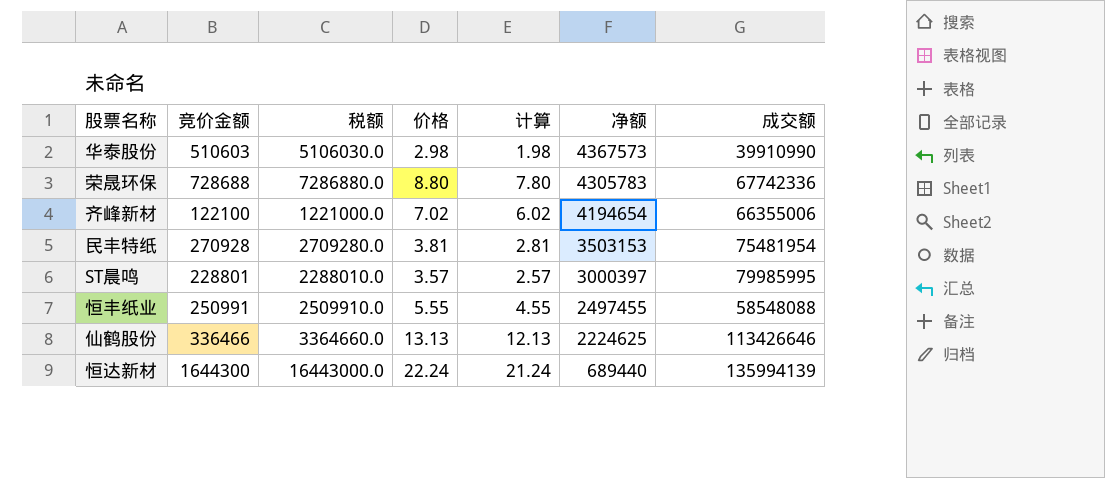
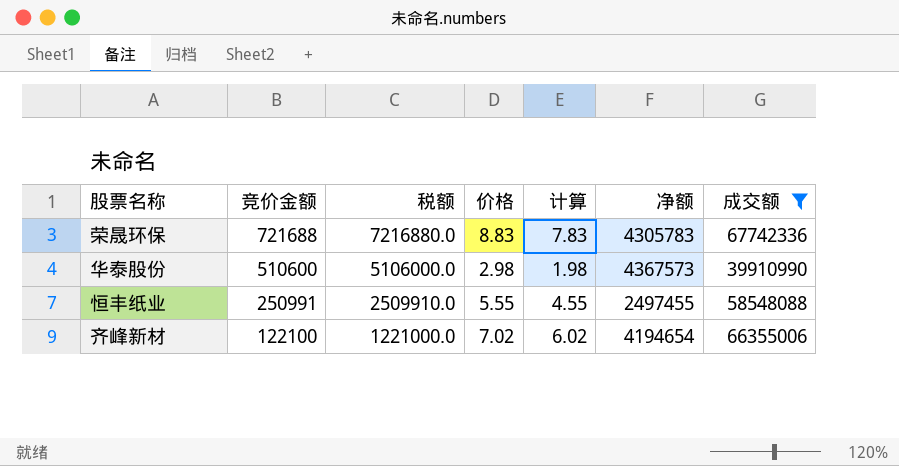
filter: none -> 成交额 <= 67742336
row order: 净额 descending -> 竞价金额 descending
荣晟环保 | 竞价金额: 728688 -> 721688
荣晟环保 | 税额: 7286880.0 -> 7216880.0
荣晟环保 | 价格: 8.80 -> 8.83
荣晟环保 | 计算: 7.80 -> 7.83
华泰股份 | 竞价金额: 510603 -> 510600
华泰股份 | 税额: 5106030.0 -> 5106000.0

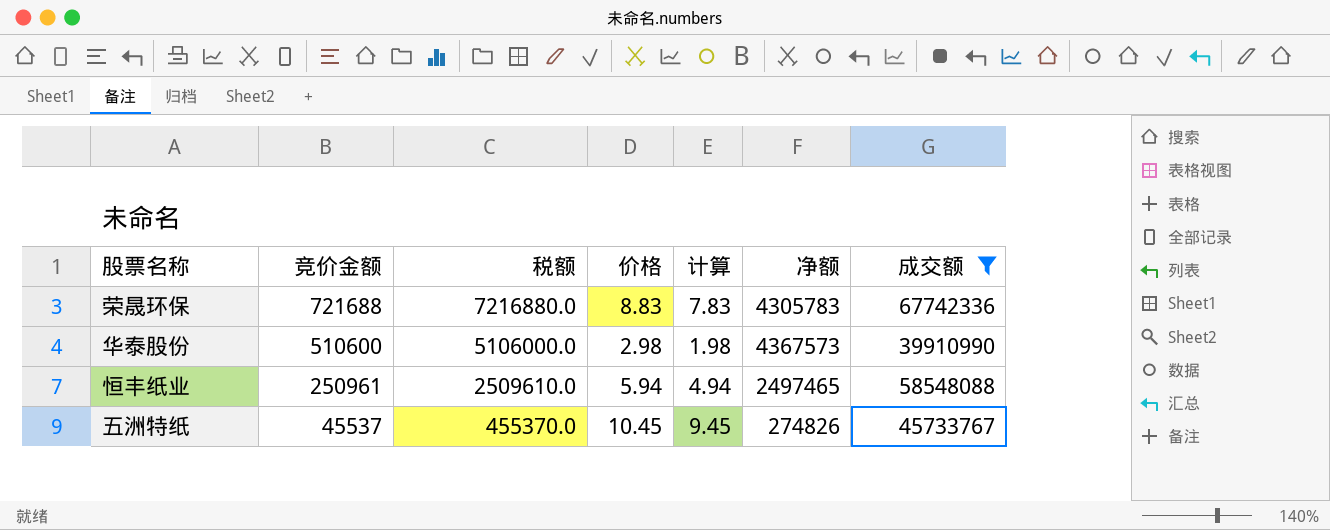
row 齐峰新材: 122100 | 1221000.0 | 7.02 | 6.02 | 4194654 | 66355006 -> none
恒丰纸业 | 竞价金额: 250991 -> 250961
恒丰纸业 | 税额: 2509910.0 -> 2509610.0
恒丰纸业 | 价格: 5.55 -> 5.94
恒丰纸业 | 计算: 4.55 -> 4.94
恒丰纸业 | 净额: 2497455 -> 2497465
row 五洲特纸: none -> 45537 | 455370.0 | 10.45 | 9.45 | 274826 | 45733767

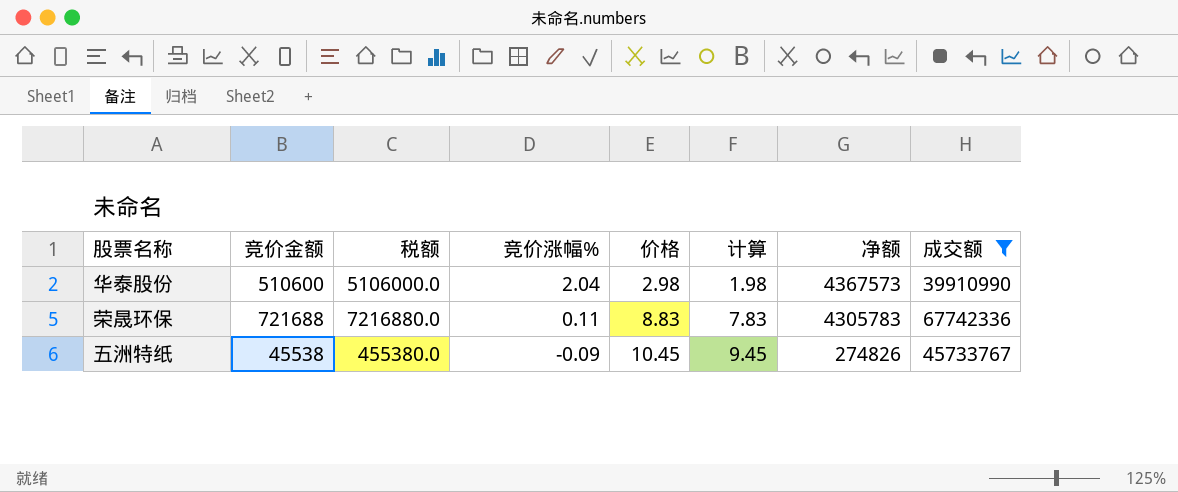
row order: 竞价金额 descending -> 竞价涨幅% descending
column 竞价涨幅% | position: none -> 4
row 恒丰纸业: 250961 | 2509610.0 | 5.94 | 4.94 | 2497465 | 58548088 -> none
五洲特纸 | 竞价金额: 45537 -> 45538
五洲特纸 | 税额: 455370.0 -> 455380.0

